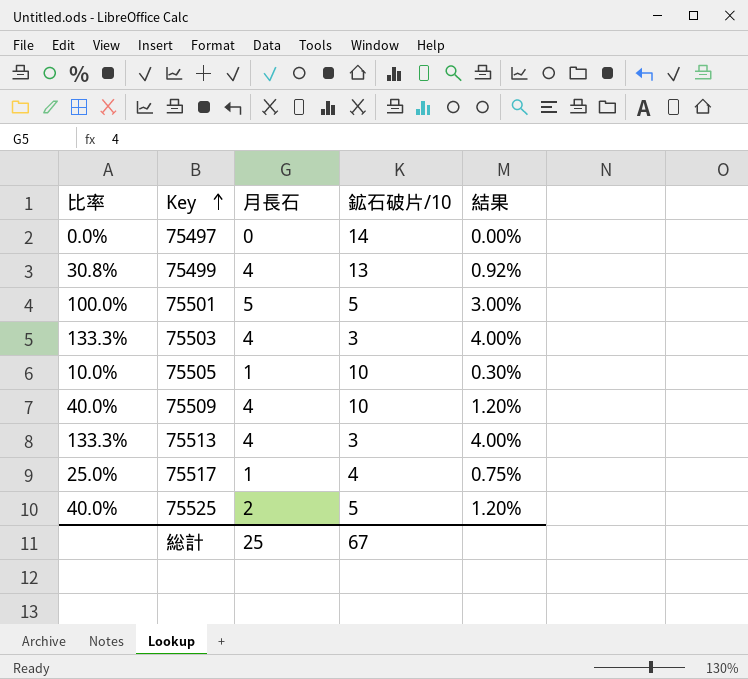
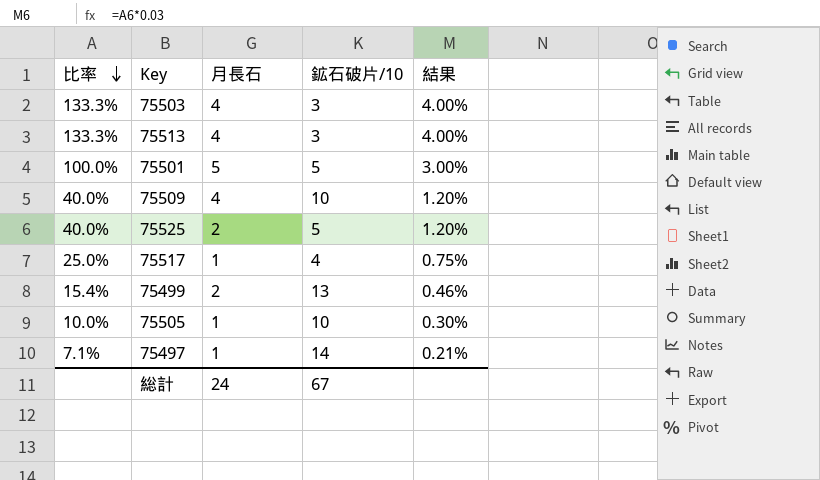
row order: Key ascending -> 比率 descending
75499 | 比率: 30.8% -> 15.4%
75499 | 月長石: 4 -> 2
75499 | 結果: 0.92% -> 0.46%
75497 | 比率: 0.0% -> 7.1%
75497 | 月長石: 0 -> 1
75497 | 結果: 0.00% -> 0.21%
総計 | 月長石: 25 -> 24

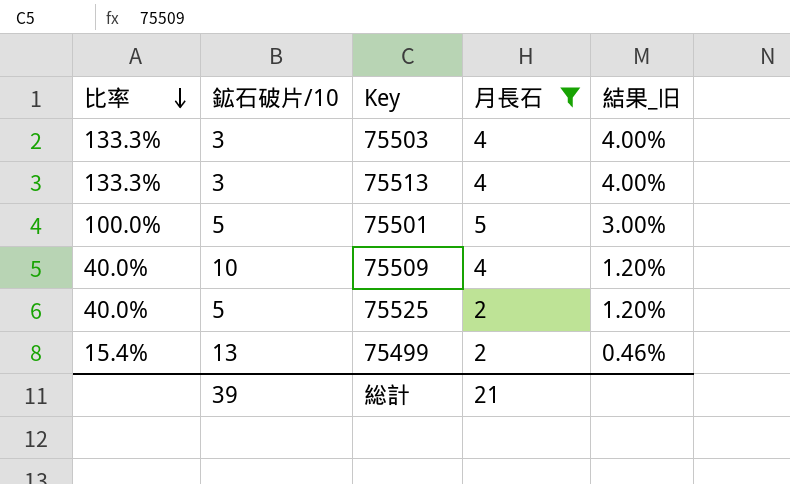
filter: none -> 月長石 != 1
column 鉱石破片/10 | position: 4 -> 2
column name: 結果 -> 結果_旧
総計 | 鉱石破片/10: 67 -> 39
総計 | 月長石: 24 -> 21

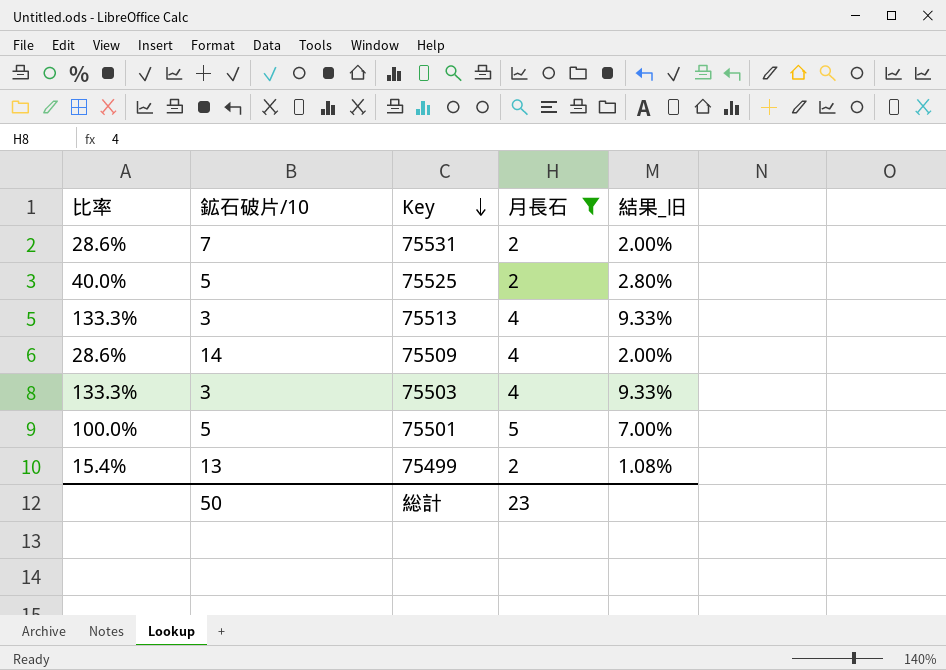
row order: 比率 descending -> Key descending
column 結果_旧 | formula: [比率] * 0.03 -> [比率] * 0.07
row 75531: none -> 28.6% | 7 | 2 | 2.00%
75509 | 比率: 40.0% -> 28.6%
75509 | 鉱石破片/10: 10 -> 14
総計 | 鉱石破片/10: 39 -> 50
総計 | 月長石: 21 -> 23

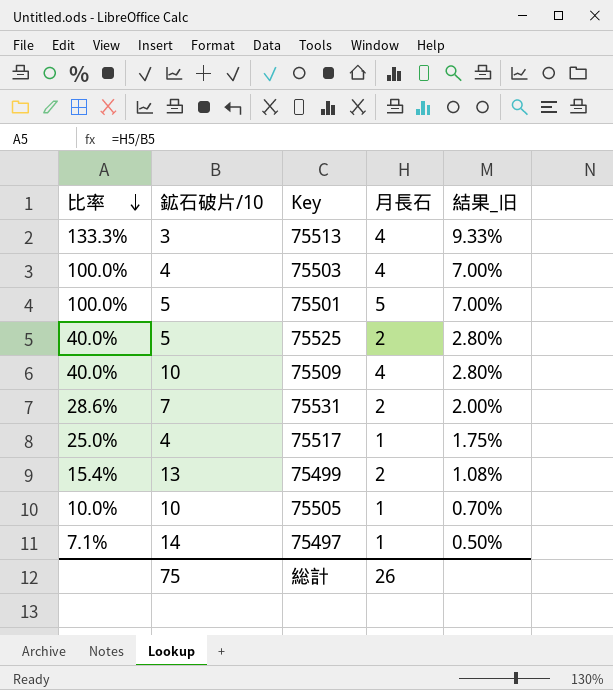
filter: 月長石 != 1 -> none
row order: Key descending -> 比率 descending
75503 | 比率: 133.3% -> 100.0%
75503 | 鉱石破片/10: 3 -> 4
75503 | 結果_旧: 9.33% -> 7.00%
75509 | 比率: 28.6% -> 40.0%
75509 | 鉱石破片/10: 14 -> 10
75509 | 結果_旧: 2.00% -> 2.80%
総計 | 鉱石破片/10: 50 -> 75
総計 | 月長石: 23 -> 26

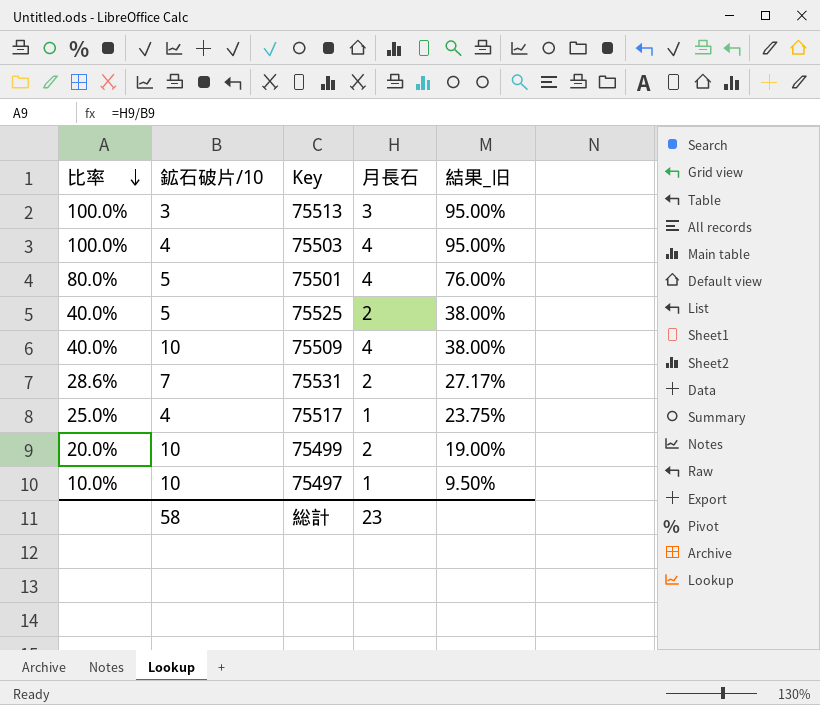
column 結果_旧 | formula: [比率] * 0.07 -> [比率] * 0.95
row 75505: 10.0% | 10 | 1 | 0.70% -> none
75513 | 比率: 133.3% -> 100.0%
75513 | 月長石: 4 -> 3
75501 | 比率: 100.0% -> 80.0%
75501 | 月長石: 5 -> 4
75499 | 比率: 15.4% -> 20.0%
75499 | 鉱石破片/10: 13 -> 10
75497 | 比率: 7.1% -> 10.0%
75497 | 鉱石破片/10: 14 -> 10
総計 | 鉱石破片/10: 75 -> 58
総計 | 月長石: 26 -> 23

